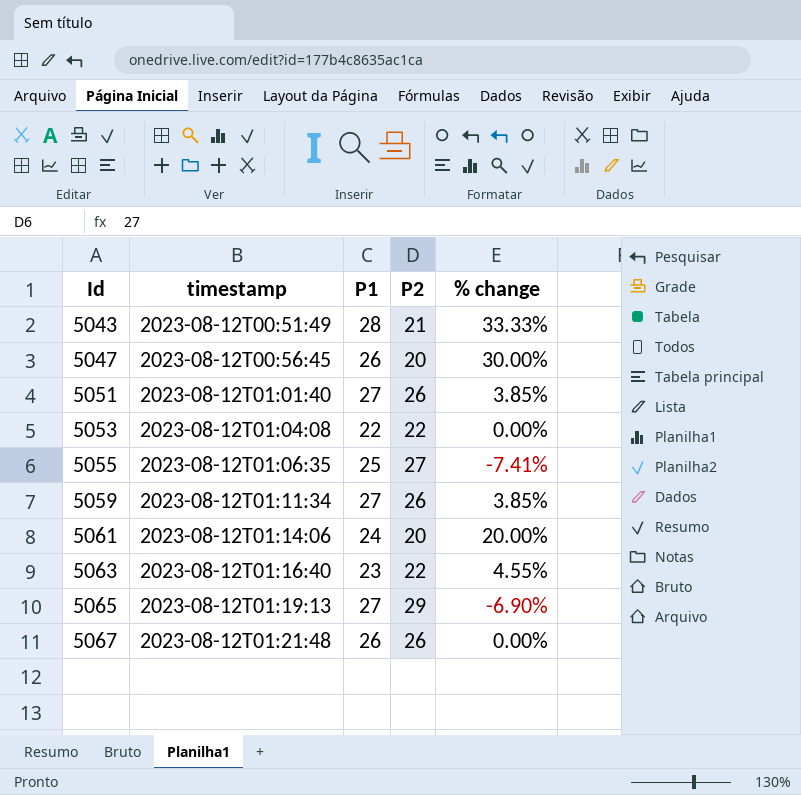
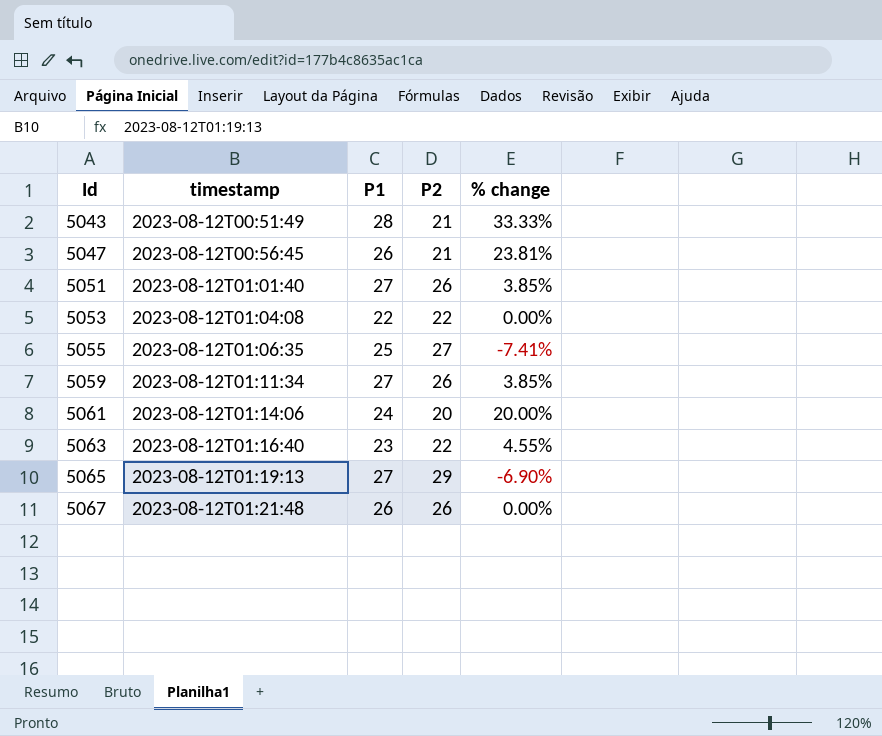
5047 | P2: 20 -> 21
5047 | % change: 30.00% -> 23.81%

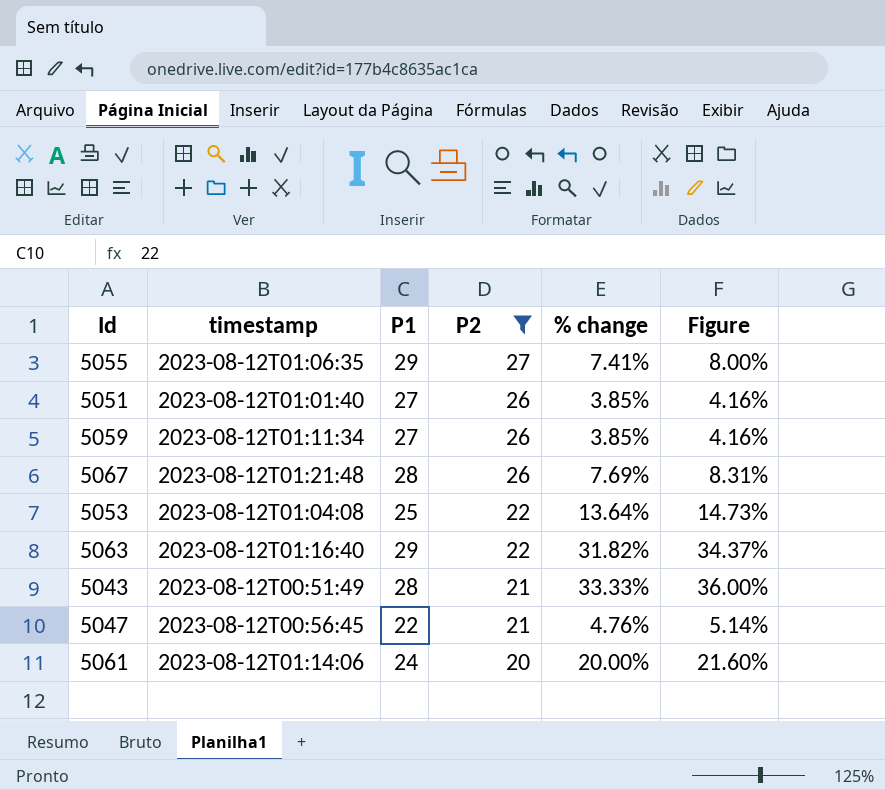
filter: none -> P2 != 29
row order: Id ascending -> P2 descending
column Figure | formula: none -> [% change] * 1.08
5055 | P1: 25 -> 29
5055 | % change: -7.41% -> 7.41%
5067 | P1: 26 -> 28
5067 | % change: 0.00% -> 7.69%
5053 | P1: 22 -> 25
5053 | % change: 0.00% -> 13.64%
5063 | P1: 23 -> 29
5063 | % change: 4.55% -> 31.82%
5047 | P1: 26 -> 22
5047 | % change: 23.81% -> 4.76%

